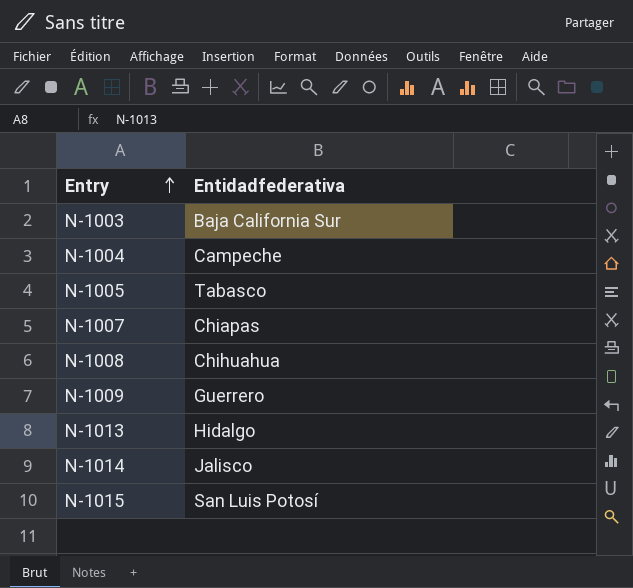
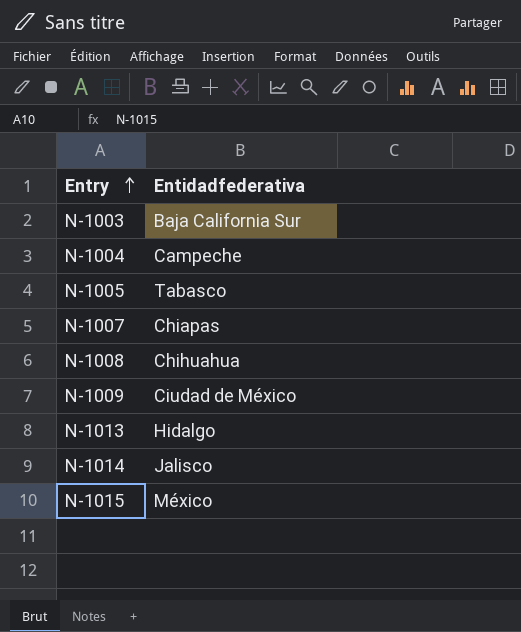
N-1009 | Entidadfederativa: Guerrero -> Ciudad de México
N-1015 | Entidadfederativa: San Luis Potosí -> México

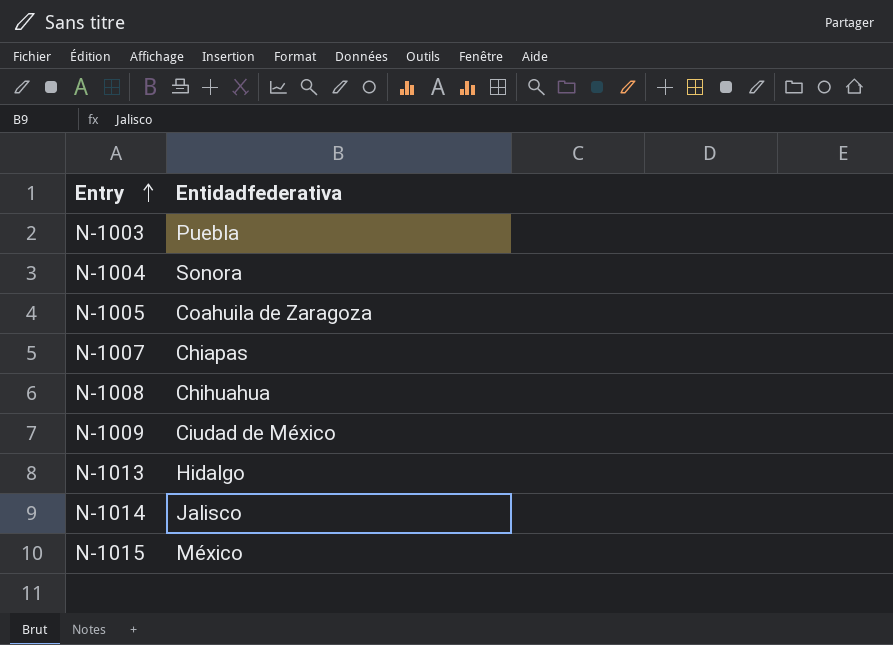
N-1003 | Entidadfederativa: Baja California Sur -> Puebla
N-1004 | Entidadfederativa: Campeche -> Sonora
N-1005 | Entidadfederativa: Tabasco -> Coahuila de Zaragoza

